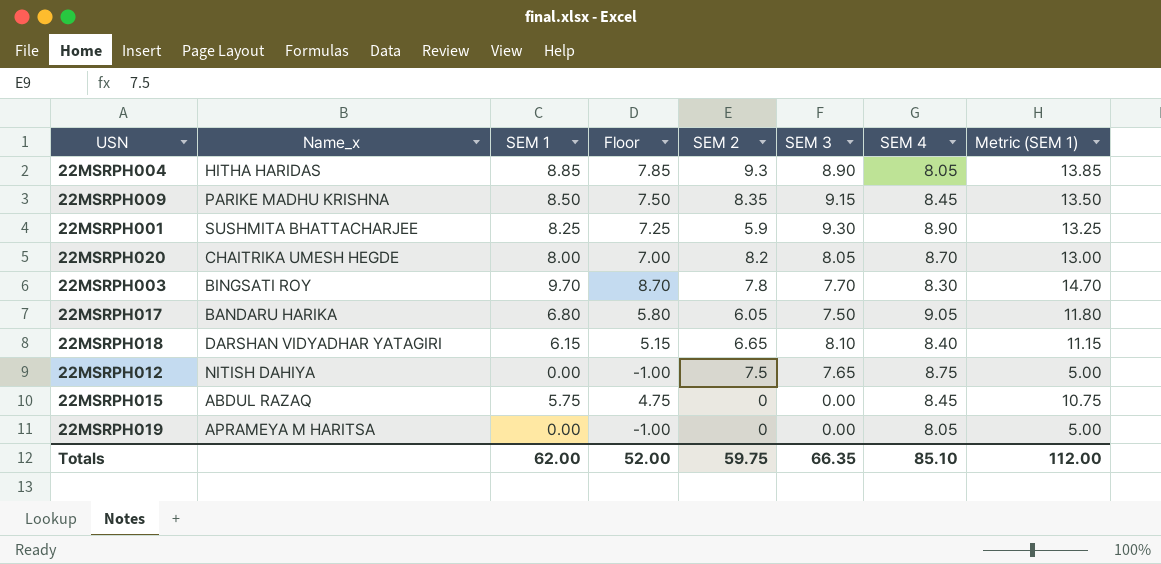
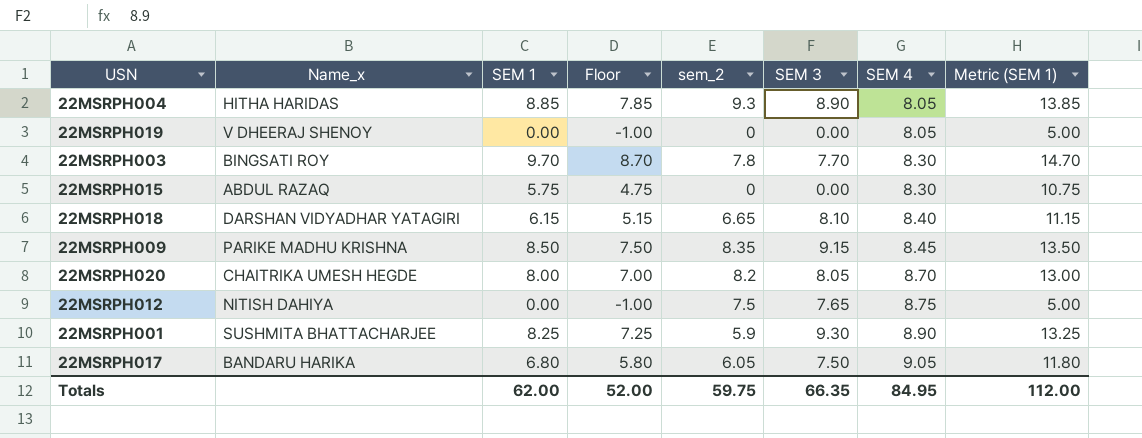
row order: none -> SEM 4 ascending
column name: SEM 2 -> sem_2
22MSRPH019 | Name_x: APRAMEYA M HARITSA -> V DHEERAJ SHENOY
22MSRPH015 | SEM 4: 8.45 -> 8.30
Totals | SEM 4: 85.10 -> 84.95

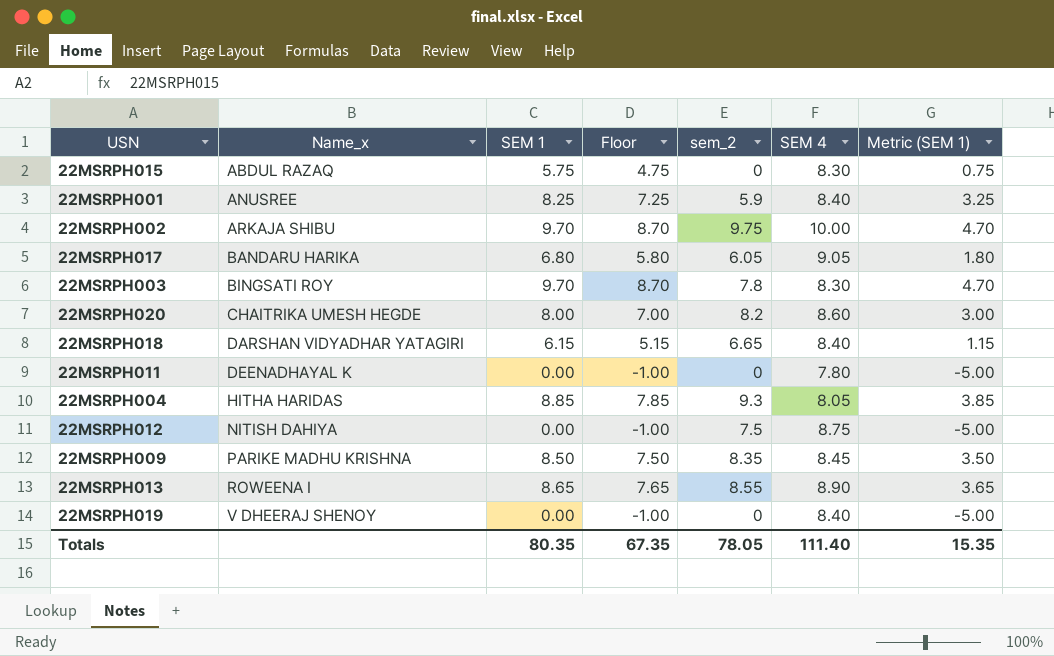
row order: SEM 4 ascending -> Name_x ascending
column SEM 3 | position: 6 -> none
column Metric (SEM 1) | formula: [SEM 1] + 5 -> [SEM 1] - 5
22MSRPH001 | Name_x: SUSHMITA BHATTACHARJEE -> ANUSREE
22MSRPH001 | SEM 4: 8.90 -> 8.40
row 22MSRPH002: none -> ARKAJA SHIBU | 9.70 | 8.70 | 9.75 | 10.00 | 4.70
22MSRPH020 | SEM 4: 8.70 -> 8.60
row 22MSRPH011: none -> DEENADHAYAL K | 0.00 | -1.00 | 0 | 7.80 | -5.00
row 22MSRPH013: none -> ROWEENA I | 8.65 | 7.65 | 8.55 | 8.90 | 3.65
22MSRPH019 | SEM 4: 8.05 -> 8.40
Totals | SEM 1: 62.00 -> 80.35
Totals | Floor: 52.00 -> 67.35
Totals | sem_2: 59.75 -> 78.05
Totals | SEM 4: 84.95 -> 111.40
Totals | Metric (SEM 1): 112.00 -> 15.35

